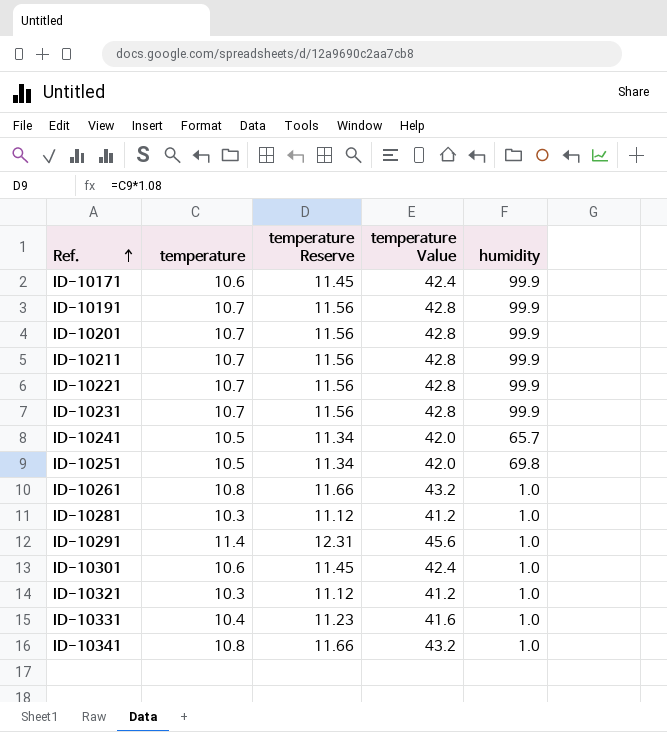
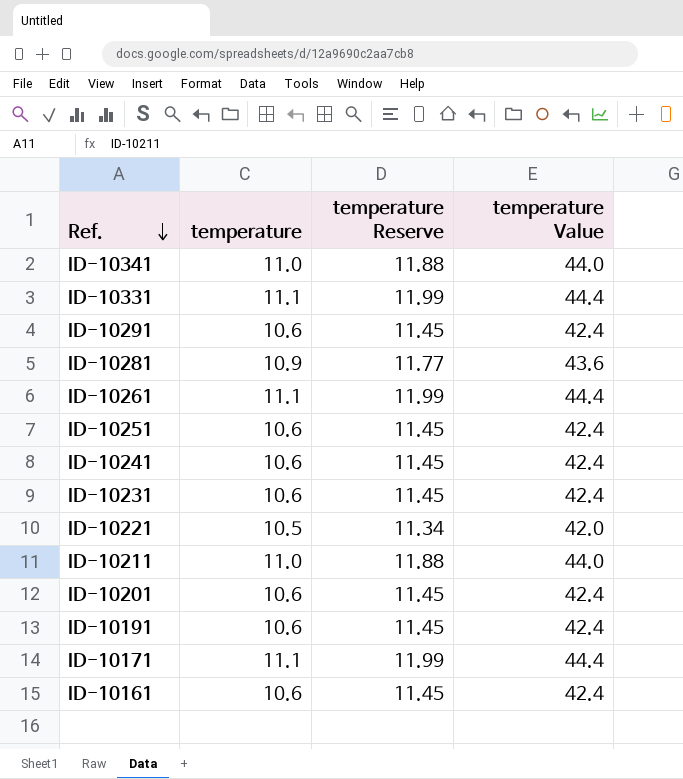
row order: Ref. ascending -> Ref. descending
column humidity | position: 5 -> none
row ID-10301: 10.6 | 11.45 | 42.4 | 1.0 -> none
row ID-10321: 10.3 | 11.12 | 41.2 | 1.0 -> none
ID-10341 | temperature: 10.8 -> 11.0
ID-10341 | temperature Reserve: 11.66 -> 11.88
ID-10341 | temperature Value: 43.2 -> 44.0
ID-10331 | temperature: 10.4 -> 11.1
ID-10331 | temperature Reserve: 11.23 -> 11.99
ID-10331 | temperature Value: 41.6 -> 44.4
ID-10291 | temperature: 11.4 -> 10.6
ID-10291 | temperature Reserve: 12.31 -> 11.45
ID-10291 | temperature Value: 45.6 -> 42.4
ID-10281 | temperature: 10.3 -> 10.9
ID-10281 | temperature Reserve: 11.12 -> 11.77
ID-10281 | temperature Value: 41.2 -> 43.6
ID-10261 | temperature: 10.8 -> 11.1
ID-10261 | temperature Reserve: 11.66 -> 11.99
ID-10261 | temperature Value: 43.2 -> 44.4
ID-10251 | temperature: 10.5 -> 10.6
ID-10251 | temperature Reserve: 11.34 -> 11.45
ID-10251 | temperature Value: 42.0 -> 42.4
ID-10241 | temperature: 10.5 -> 10.6
ID-10241 | temperature Reserve: 11.34 -> 11.45
ID-10241 | temperature Value: 42.0 -> 42.4
ID-10231 | temperature: 10.7 -> 10.6
ID-10231 | temperature Reserve: 11.56 -> 11.45
ID-10231 | temperature Value: 42.8 -> 42.4
ID-10221 | temperature: 10.7 -> 10.5
ID-10221 | temperature Reserve: 11.56 -> 11.34
ID-10221 | temperature Value: 42.8 -> 42.0
ID-10211 | temperature: 10.7 -> 11.0
ID-10211 | temperature Reserve: 11.56 -> 11.88
ID-10211 | temperature Value: 42.8 -> 44.0
ID-10201 | temperature: 10.7 -> 10.6
ID-10201 | temperature Reserve: 11.56 -> 11.45
ID-10201 | temperature Value: 42.8 -> 42.4
ID-10191 | temperature: 10.7 -> 10.6
ID-10191 | temperature Reserve: 11.56 -> 11.45
ID-10191 | temperature Value: 42.8 -> 42.4
ID-10171 | temperature: 10.6 -> 11.1
ID-10171 | temperature Reserve: 11.45 -> 11.99
ID-10171 | temperature Value: 42.4 -> 44.4
row ID-10161: none -> 10.6 | 11.45 | 42.4

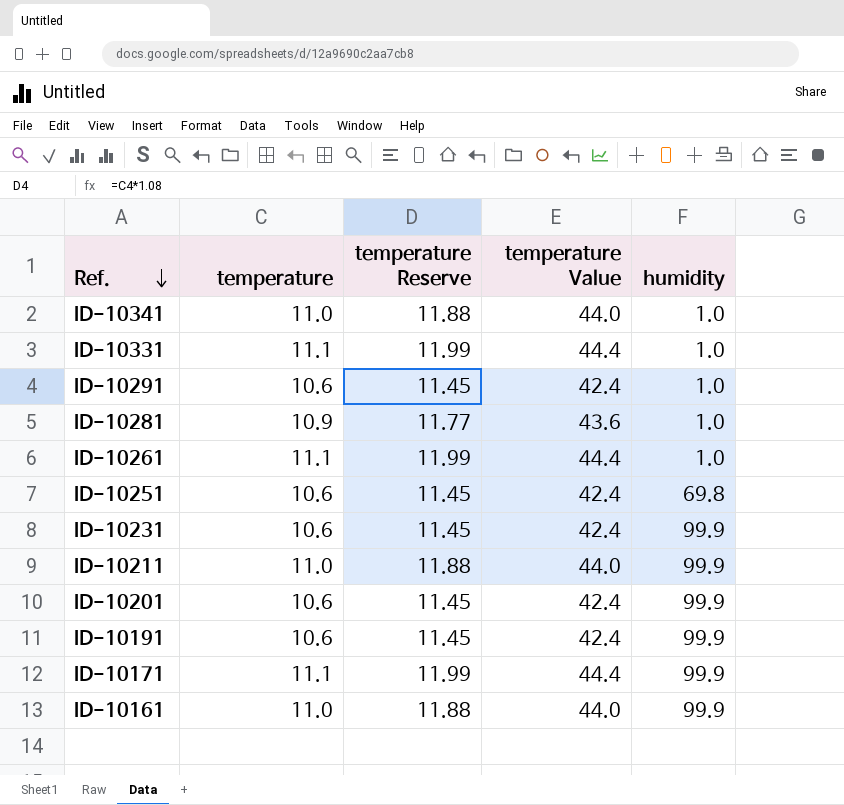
column humidity | position: none -> 5
row ID-10241: 10.6 | 11.45 | 42.4 -> none
row ID-10221: 10.5 | 11.34 | 42.0 -> none
ID-10161 | temperature: 10.6 -> 11.0
ID-10161 | temperature Reserve: 11.45 -> 11.88
ID-10161 | temperature Value: 42.4 -> 44.0

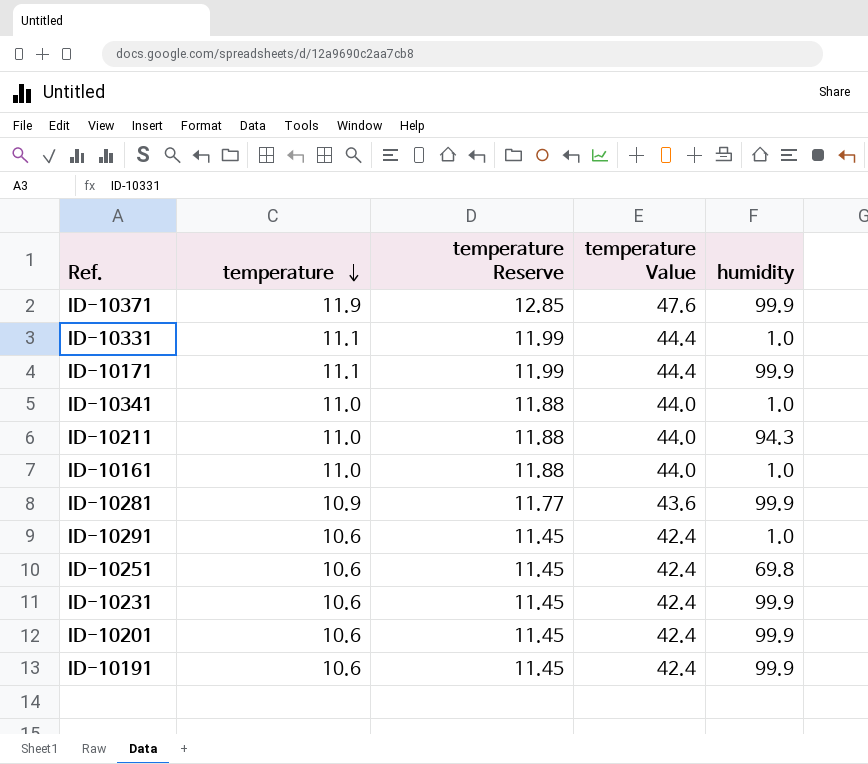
row order: Ref. descending -> temperature descending
row ID-10261: 11.1 | 11.99 | 44.4 | 1.0 -> none
row ID-10371: none -> 11.9 | 12.85 | 47.6 | 99.9
ID-10211 | humidity: 99.9 -> 94.3
ID-10161 | humidity: 99.9 -> 1.0
ID-10281 | humidity: 1.0 -> 99.9

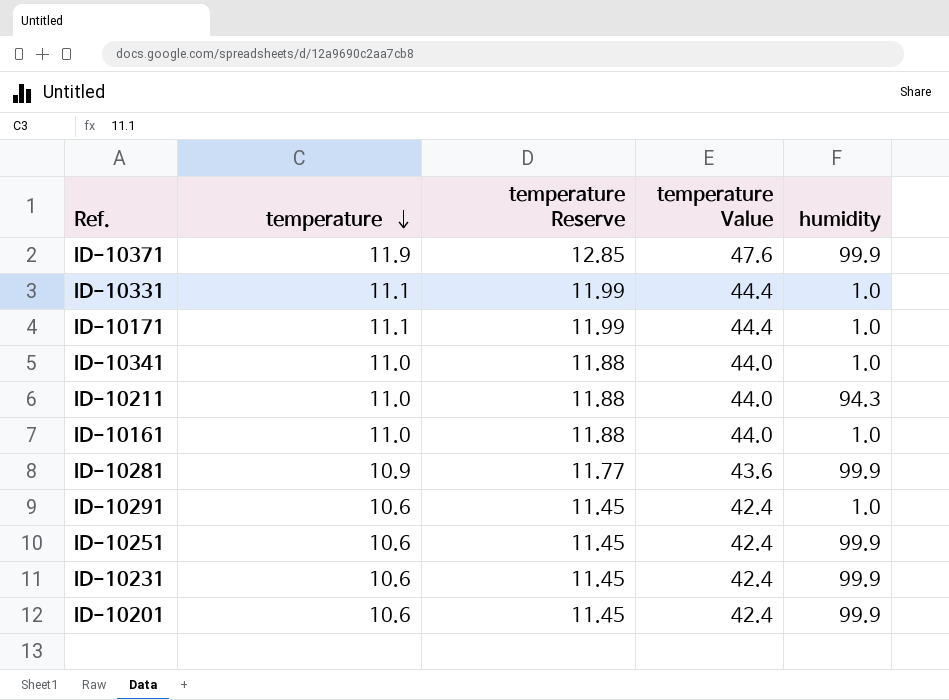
row ID-10191: 10.6 | 11.45 | 42.4 | 99.9 -> none
ID-10171 | humidity: 99.9 -> 1.0
ID-10251 | humidity: 69.8 -> 99.9

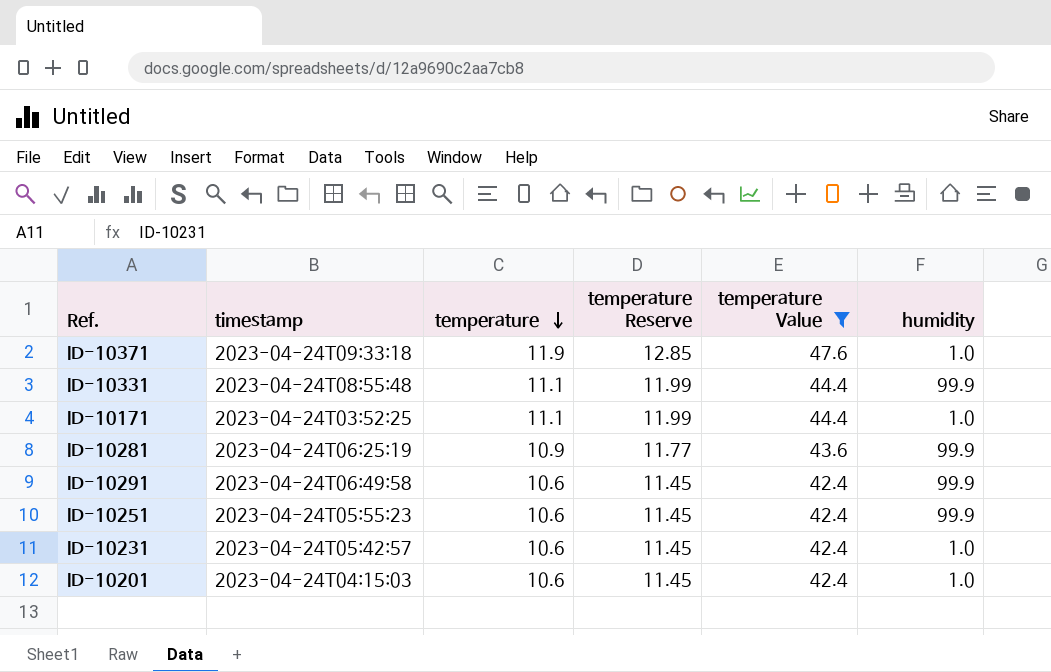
filter: none -> temperature Value != 44.0
column timestamp | position: none -> 2
ID-10371 | humidity: 99.9 -> 1.0
ID-10331 | humidity: 1.0 -> 99.9
ID-10291 | humidity: 1.0 -> 99.9
ID-10231 | humidity: 99.9 -> 1.0
ID-10201 | humidity: 99.9 -> 1.0

